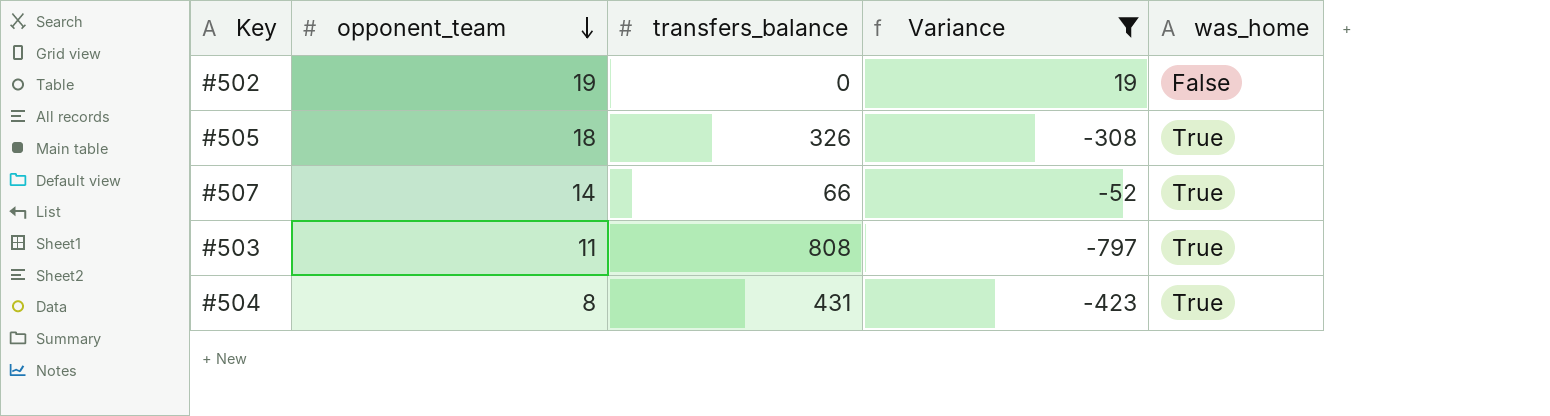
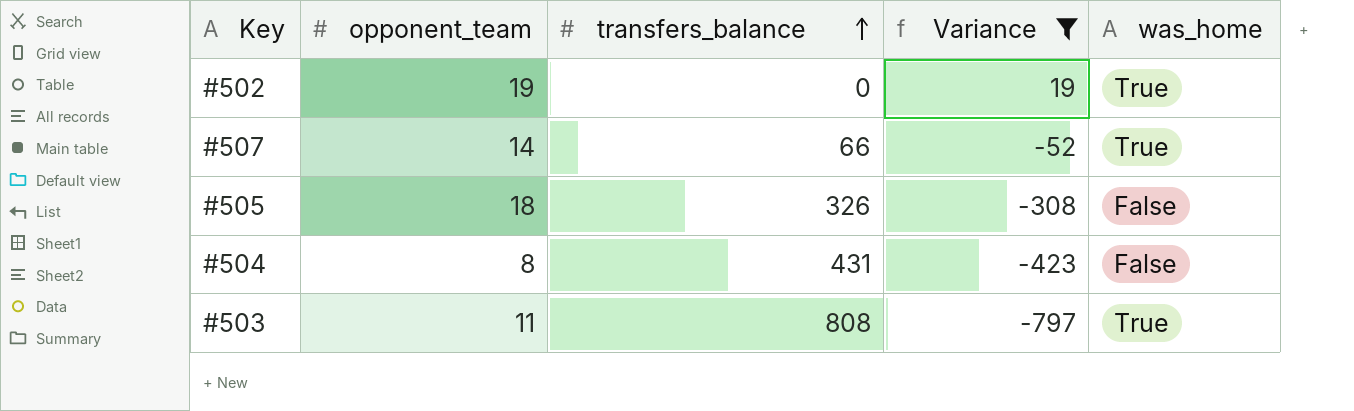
row order: opponent_team descending -> transfers_balance ascending
#502 | was_home: False -> True
#505 | was_home: True -> False
#504 | was_home: True -> False

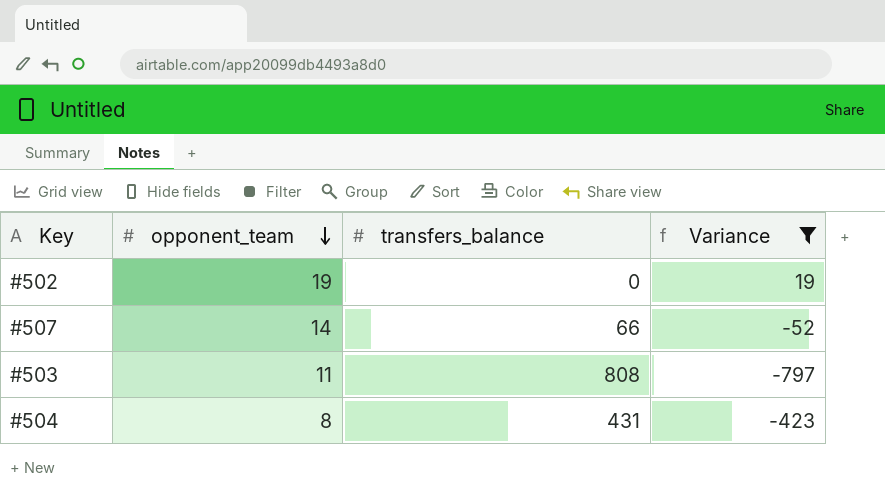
row order: transfers_balance ascending -> opponent_team descending
column was_home | position: 5 -> none
row #505: 18 | 326 | -308 | False -> none

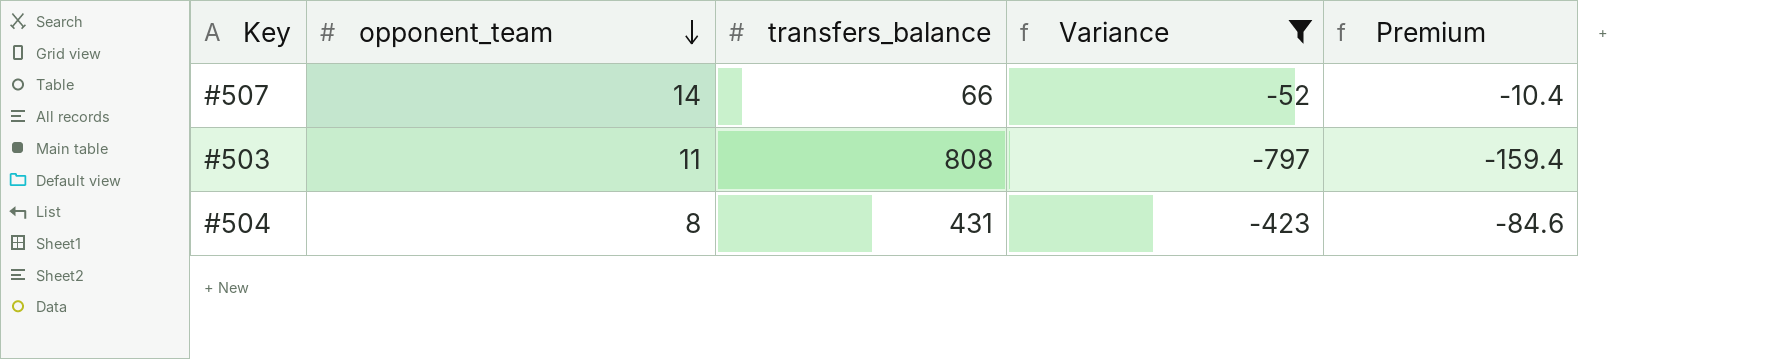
column Premium | formula: none -> [Variance] * 0.2
row #502: 19 | 0 | 19 -> none

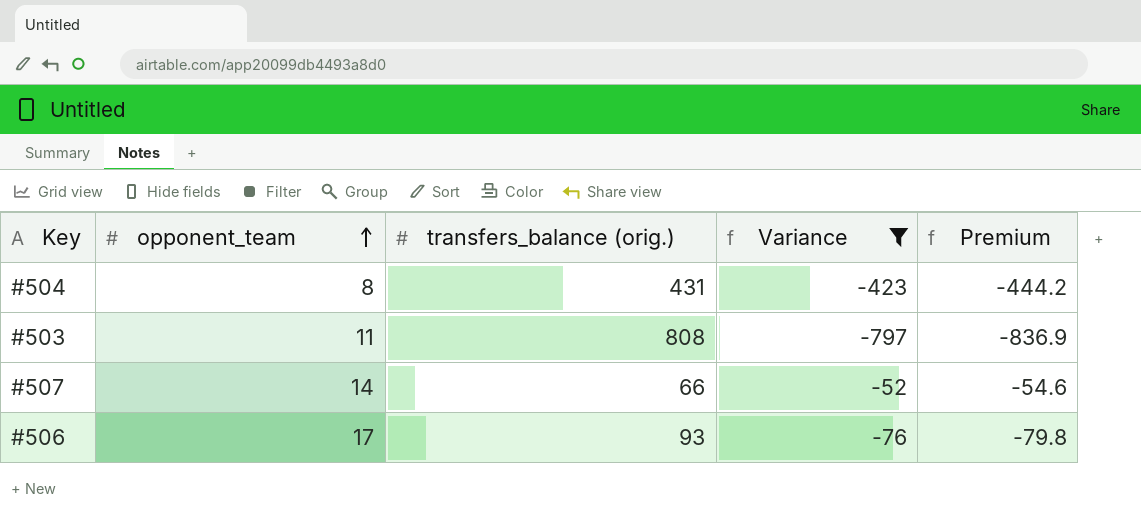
row order: opponent_team descending -> opponent_team ascending
column name: transfers_balance -> transfers_balance (orig.)
column Premium | formula: [Variance] * 0.2 -> [Variance] * 1.05
row #506: none -> 17 | 93 | -76 | -79.8

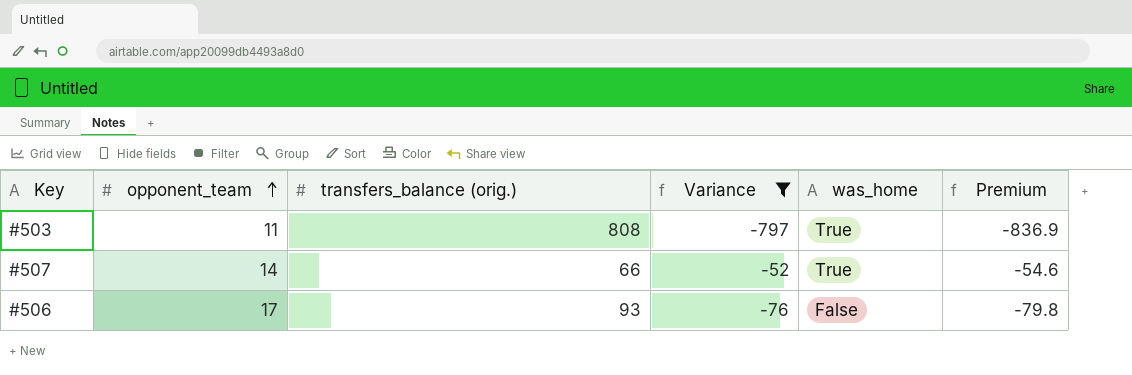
column was_home | position: none -> 5
row #504: 8 | 431 | -423 | -444.2 -> none

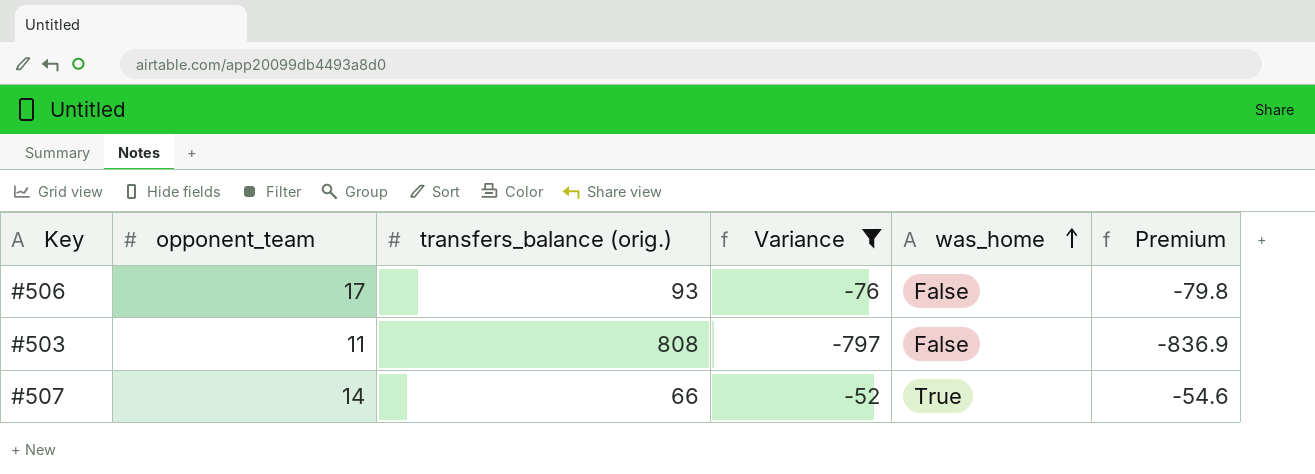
row order: opponent_team ascending -> was_home ascending
#503 | was_home: True -> False

